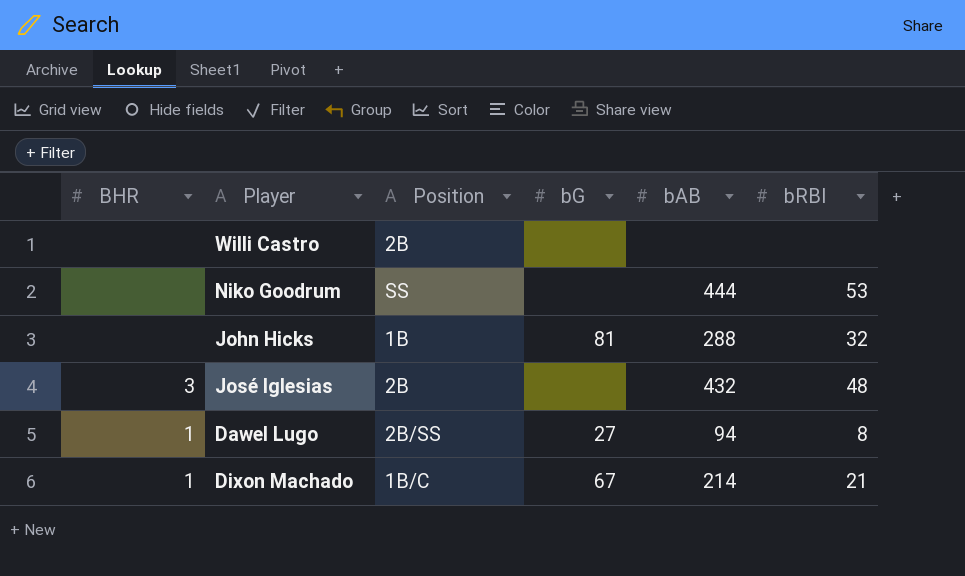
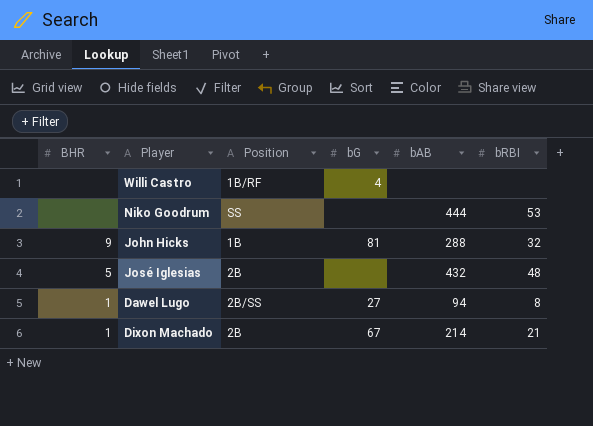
Willi Castro | Position: 2B -> 1B/RF
Willi Castro | bG: none -> 4
John Hicks | BHR: none -> 9
José Iglesias | BHR: 3 -> 5
Dixon Machado | Position: 1B/C -> 2B

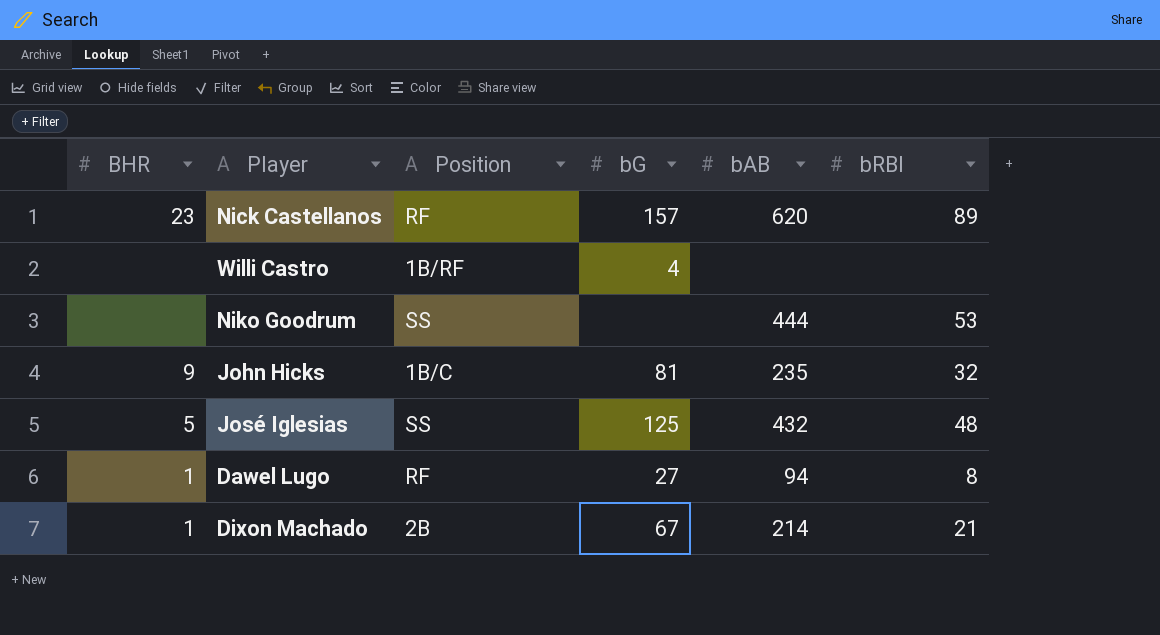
row Nick Castellanos: none -> 23 | RF | 157 | 620 | 89
John Hicks | Position: 1B -> 1B/C
John Hicks | bAB: 288 -> 235
José Iglesias | Position: 2B -> SS
José Iglesias | bG: none -> 125
Dawel Lugo | Position: 2B/SS -> RF

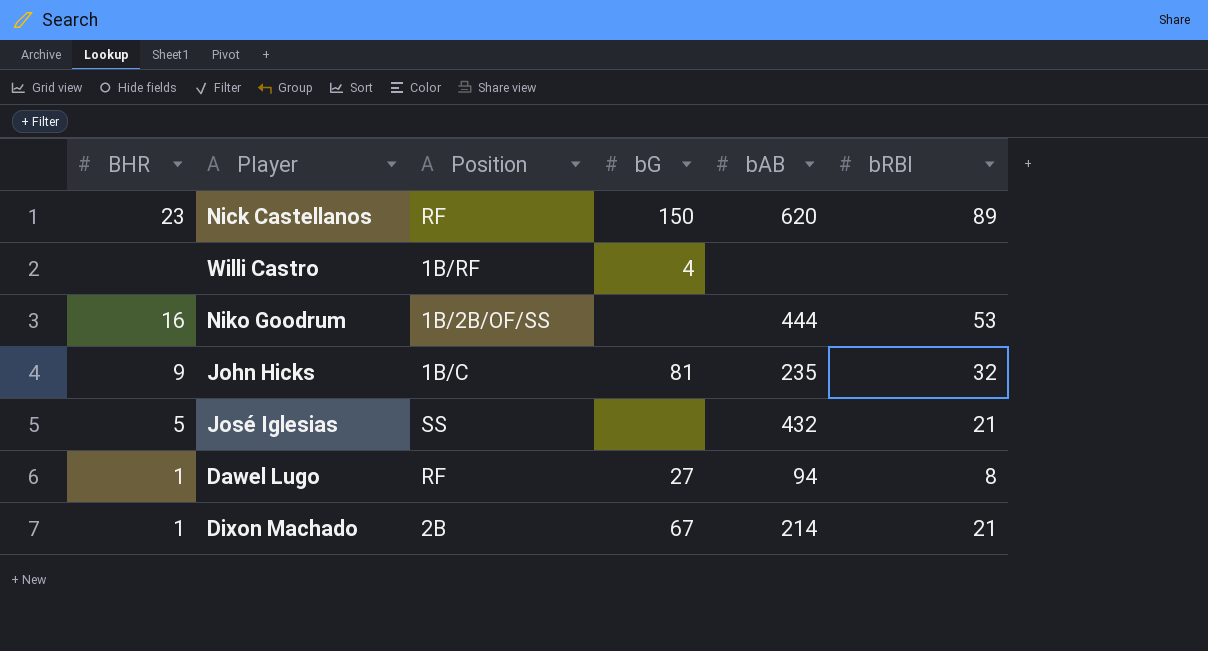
Nick Castellanos | bG: 157 -> 150
Niko Goodrum | BHR: none -> 16
Niko Goodrum | Position: SS -> 1B/2B/OF/SS
José Iglesias | bG: 125 -> none
José Iglesias | bRBI: 48 -> 21

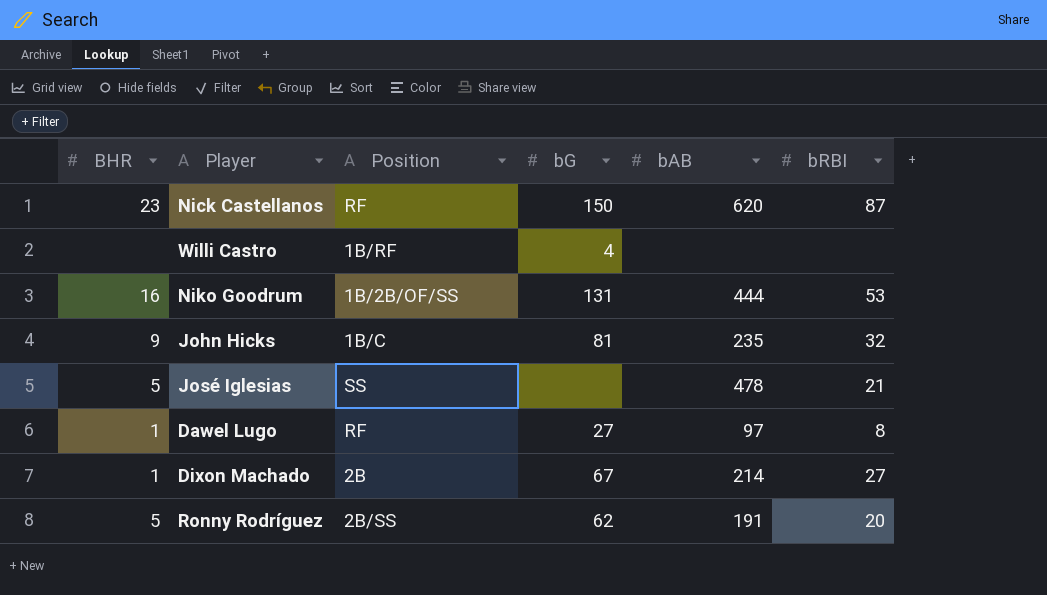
Nick Castellanos | bRBI: 89 -> 87
Niko Goodrum | bG: none -> 131
José Iglesias | bAB: 432 -> 478
Dawel Lugo | bAB: 94 -> 97
Dixon Machado | bRBI: 21 -> 27
row Ronny Rodríguez: none -> 5 | 2B/SS | 62 | 191 | 20

